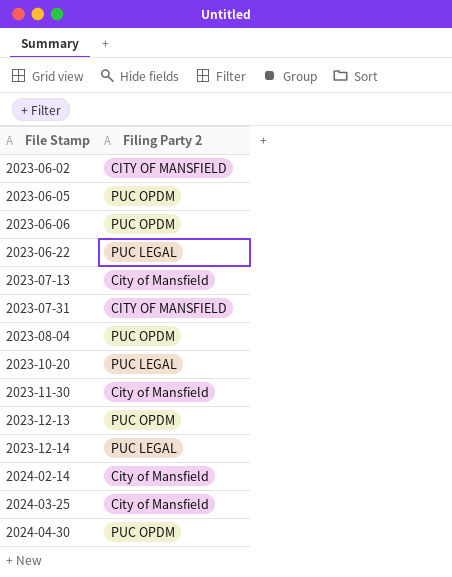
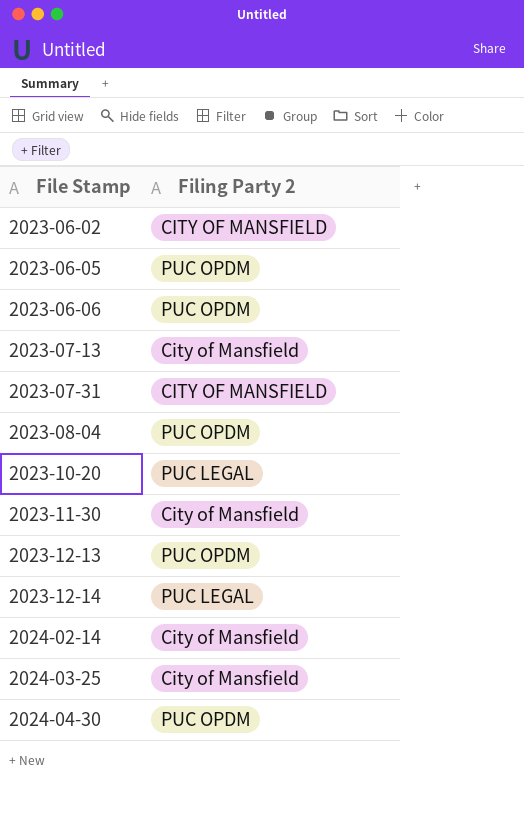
row 2023-06-22: PUC LEGAL -> none

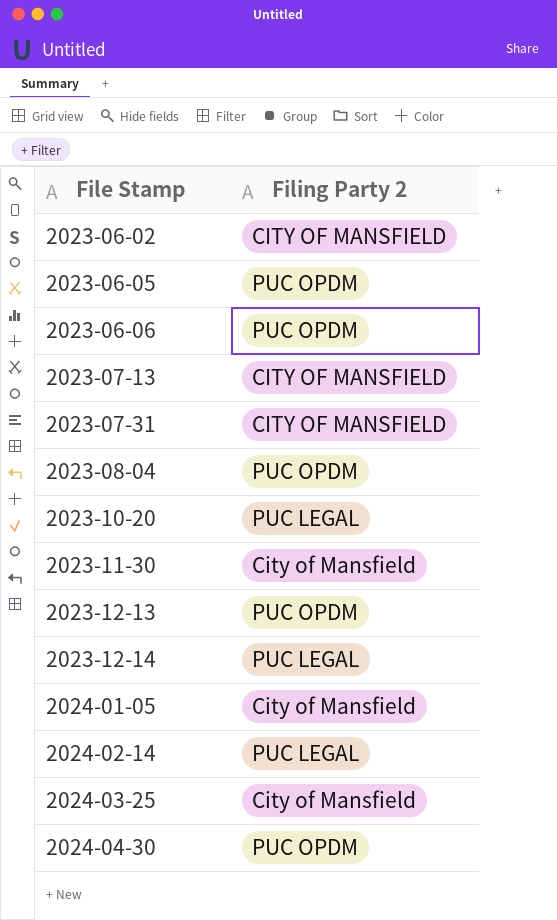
2023-07-13 | Filing Party 2: City of Mansfield -> CITY OF MANSFIELD
row 2024-01-05: none -> City of Mansfield
2024-02-14 | Filing Party 2: City of Mansfield -> PUC LEGAL

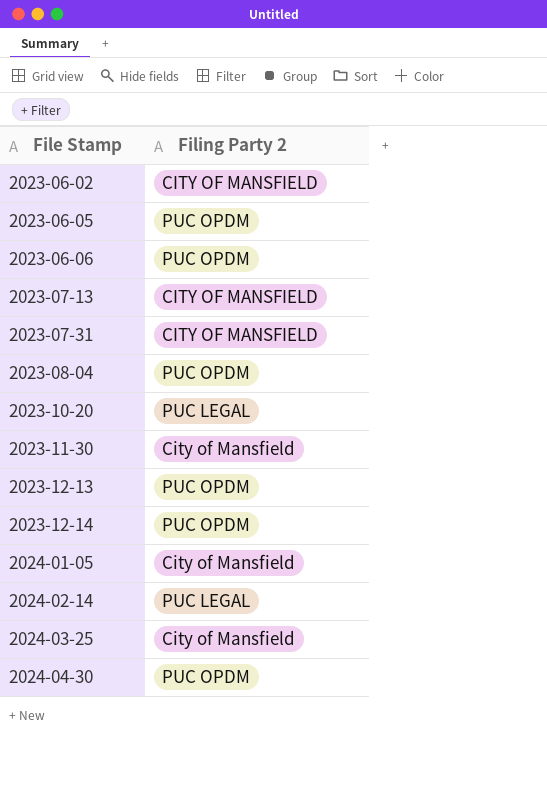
2023-12-14 | Filing Party 2: PUC LEGAL -> PUC OPDM

